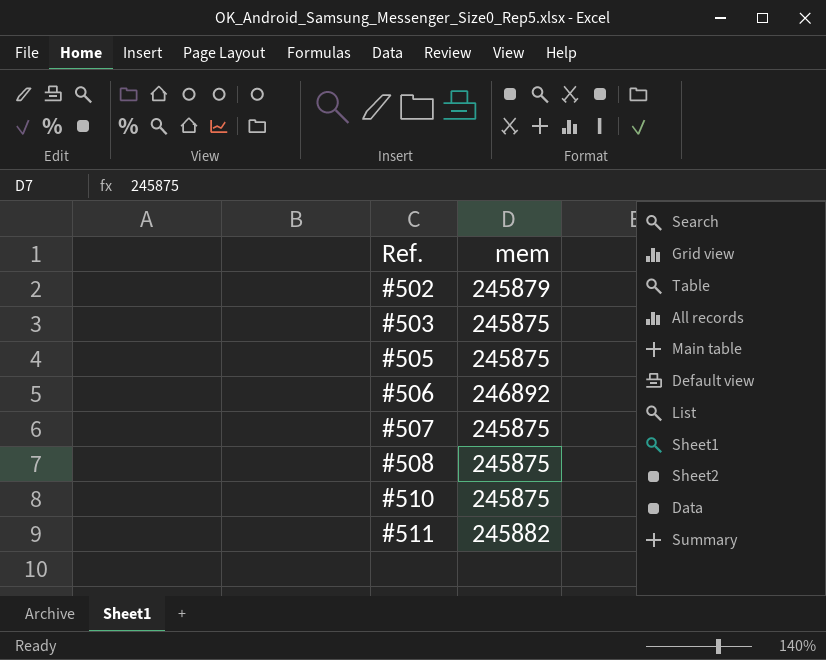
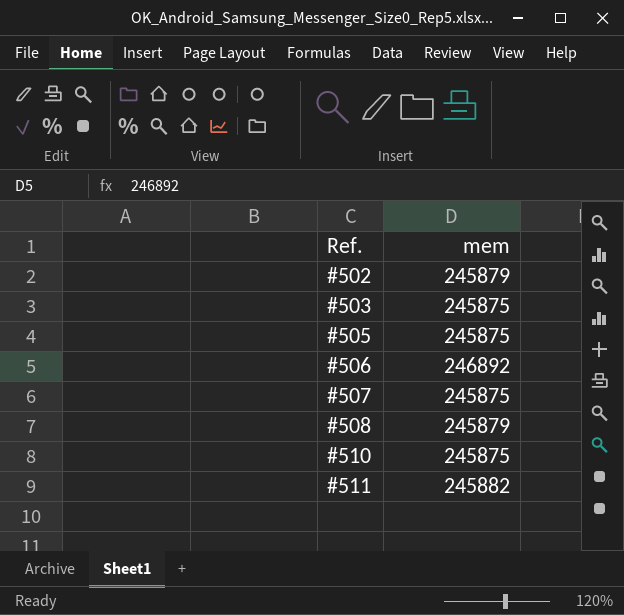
#508 | mem: 245875 -> 245879

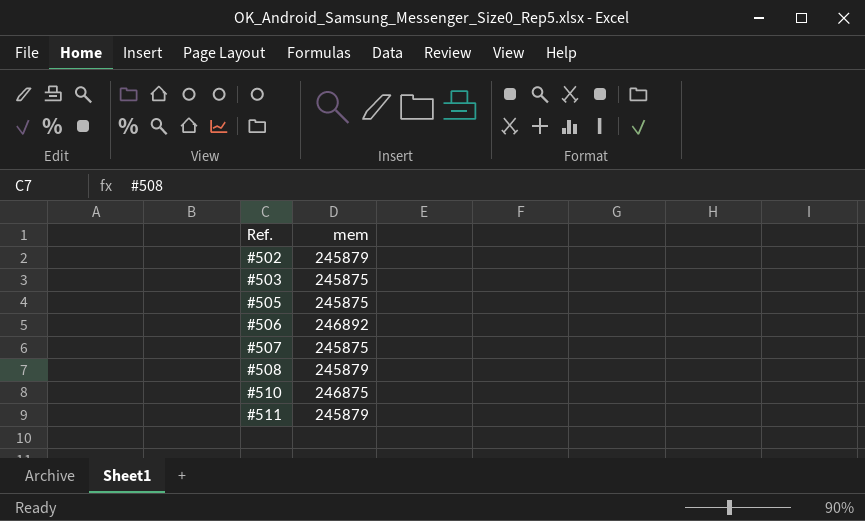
#510 | mem: 245875 -> 246875
#511 | mem: 245882 -> 245879

